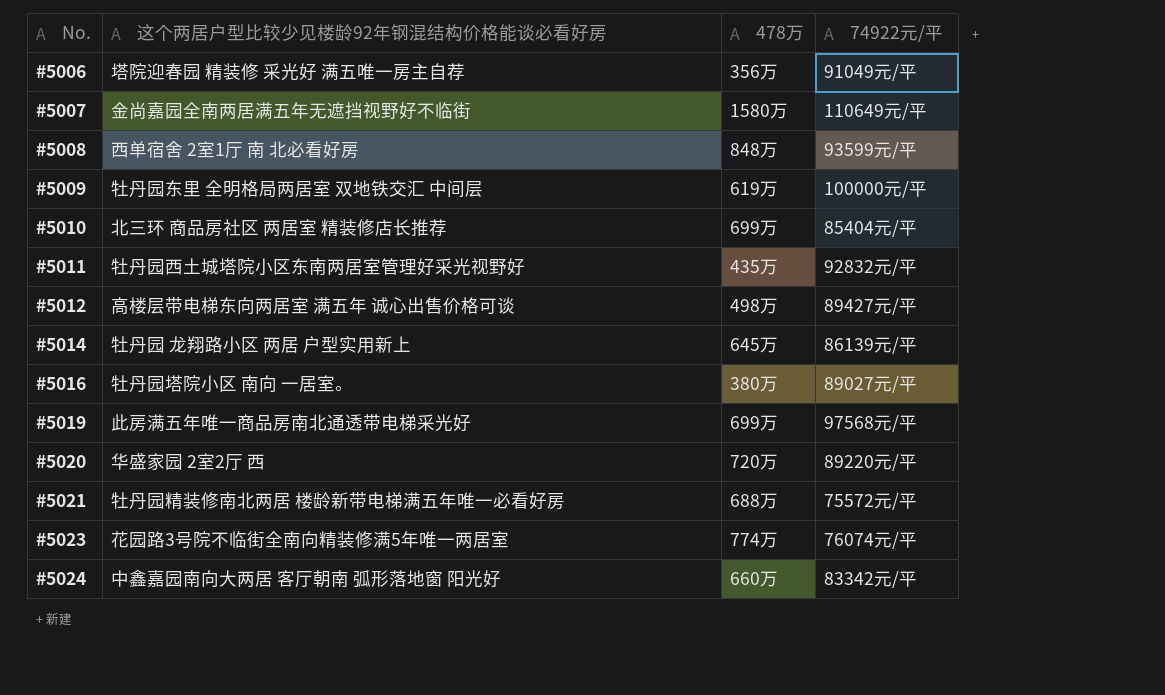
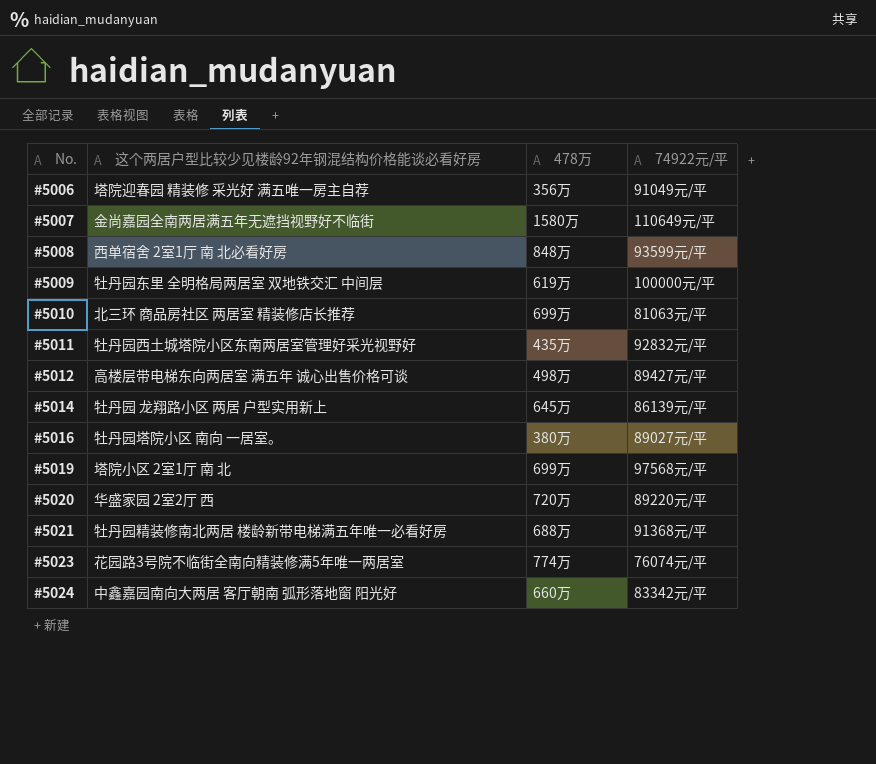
#5010 | 74922元/平: 85404元/平 -> 81063元/平
#5019 | 这个两居户型比较少见楼龄92年钢混结构价格能谈必看好房: 此房满五年唯一商品房南北通透带电梯采光好 -> 塔院小区 2室1厅 南 北
#5021 | 74922元/平: 75572元/平 -> 91368元/平

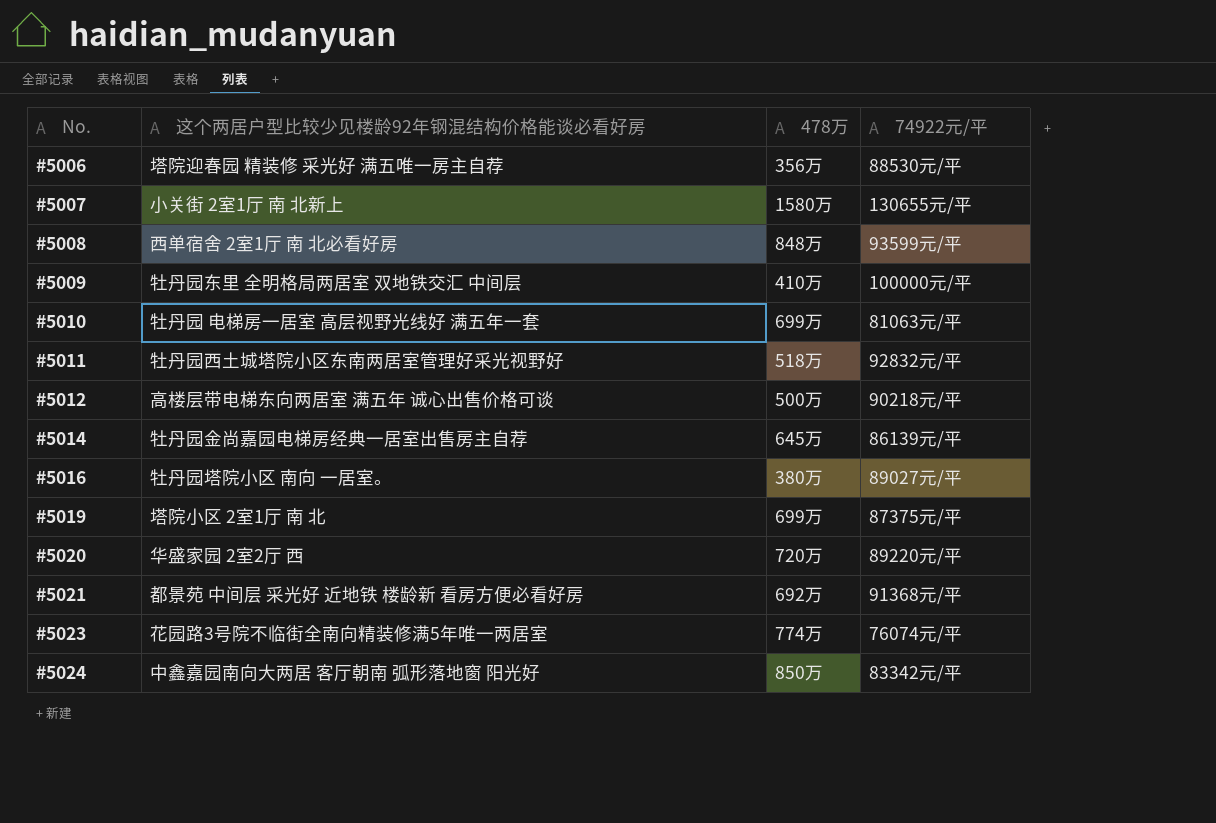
#5006 | 74922元/平: 91049元/平 -> 88530元/平
#5007 | 这个两居户型比较少见楼龄92年钢混结构价格能谈必看好房: 金尚嘉园全南两居满五年无遮挡视野好不临街 -> 小关街 2室1厅 南 北新上
#5007 | 74922元/平: 110649元/平 -> 130655元/平
#5009 | 478万: 619万 -> 410万
#5010 | 这个两居户型比较少见楼龄92年钢混结构价格能谈必看好房: 北三环 商品房社区 两居室 精装修店长推荐 -> 牡丹园 电梯房一居室 高层视野光线好 满五年一套
#5011 | 478万: 435万 -> 518万
#5012 | 478万: 498万 -> 500万
#5012 | 74922元/平: 89427元/平 -> 90218元/平
#5014 | 这个两居户型比较少见楼龄92年钢混结构价格能谈必看好房: 牡丹园 龙翔路小区 两居 户型实用新上 -> 牡丹园金尚嘉园电梯房经典一居室出售房主自荐
#5019 | 74922元/平: 97568元/平 -> 87375元/平
#5021 | 这个两居户型比较少见楼龄92年钢混结构价格能谈必看好房: 牡丹园精装修南北两居 楼龄新带电梯满五年唯一必看好房 -> 都景苑 中间层 采光好 近地铁 楼龄新 看房方便必看好房
#5021 | 478万: 688万 -> 692万
#5024 | 478万: 660万 -> 850万

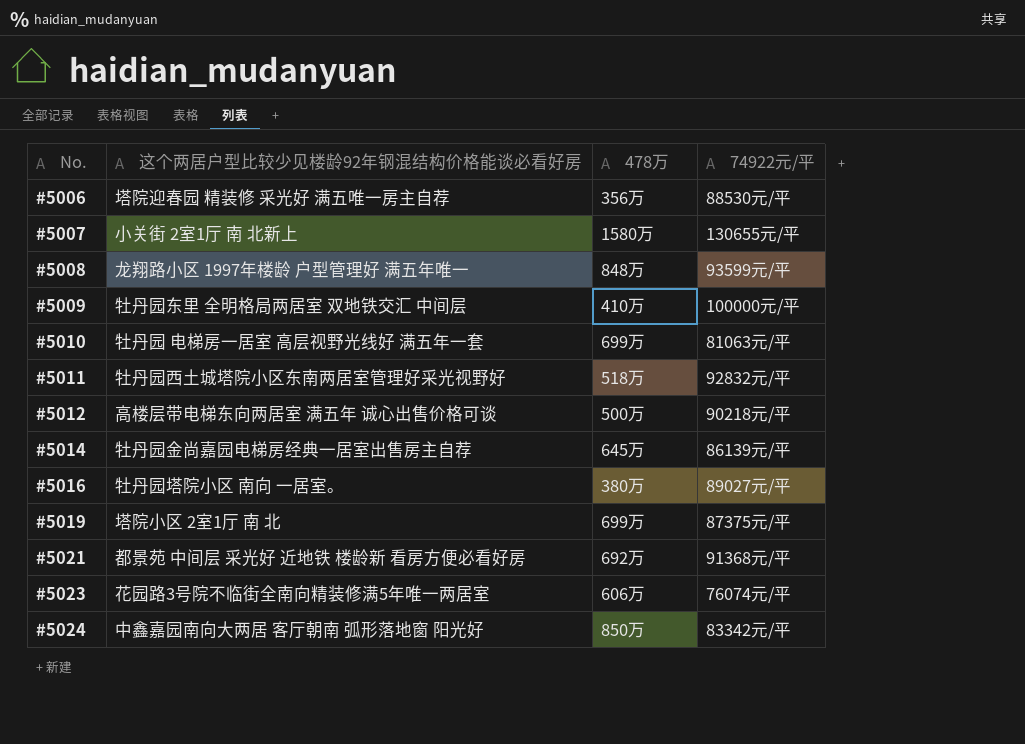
row #5020: 华盛家园 2室2厅 西 | 720万 | 89220元/平 -> none
#5008 | 这个两居户型比较少见楼龄92年钢混结构价格能谈必看好房: 西单宿舍 2室1厅 南 北必看好房 -> 龙翔路小区 1997年楼龄 户型管理好 满五年唯一
#5023 | 478万: 774万 -> 606万

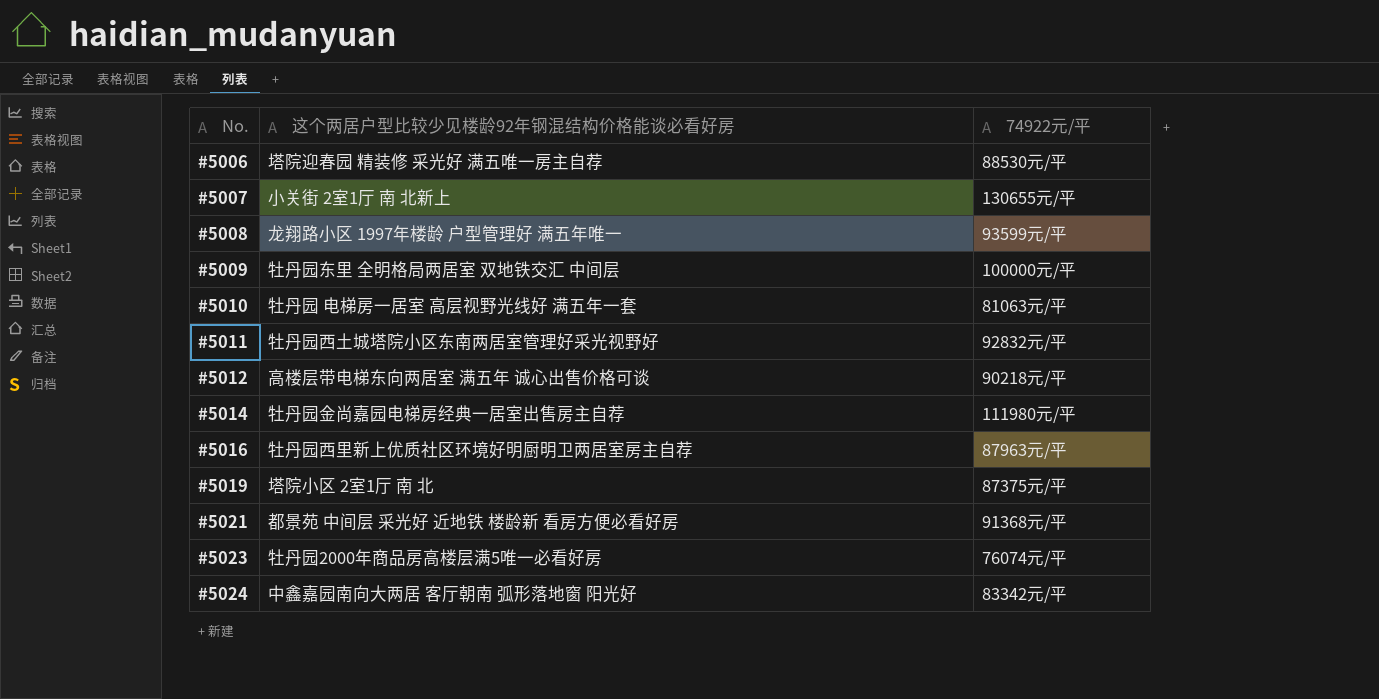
column 478万 | position: 3 -> none
#5014 | 74922元/平: 86139元/平 -> 111980元/平
#5016 | 这个两居户型比较少见楼龄92年钢混结构价格能谈必看好房: 牡丹园塔院小区 南向 一居室。 -> 牡丹园西里新上优质社区环境好明厨明卫两居室房主自荐
#5016 | 74922元/平: 89027元/平 -> 87963元/平
#5023 | 这个两居户型比较少见楼龄92年钢混结构价格能谈必看好房: 花园路3号院不临街全南向精装修满5年唯一两居室 -> 牡丹园2000年商品房高楼层满5唯一必看好房

